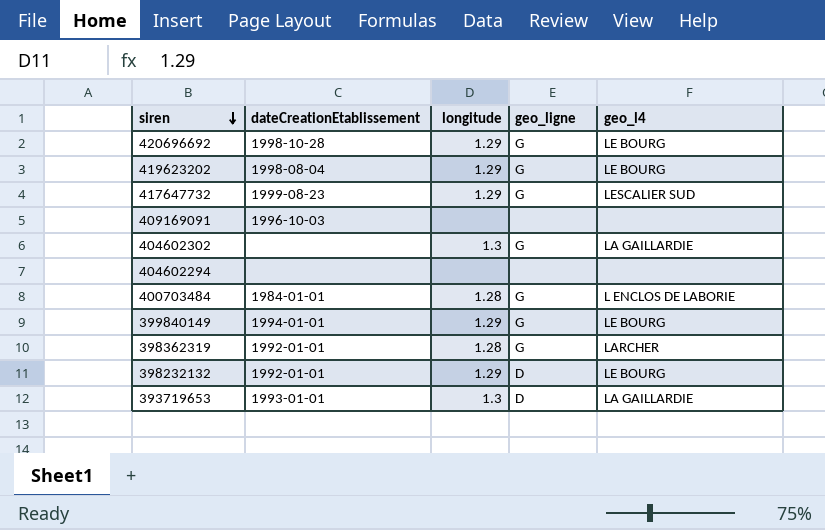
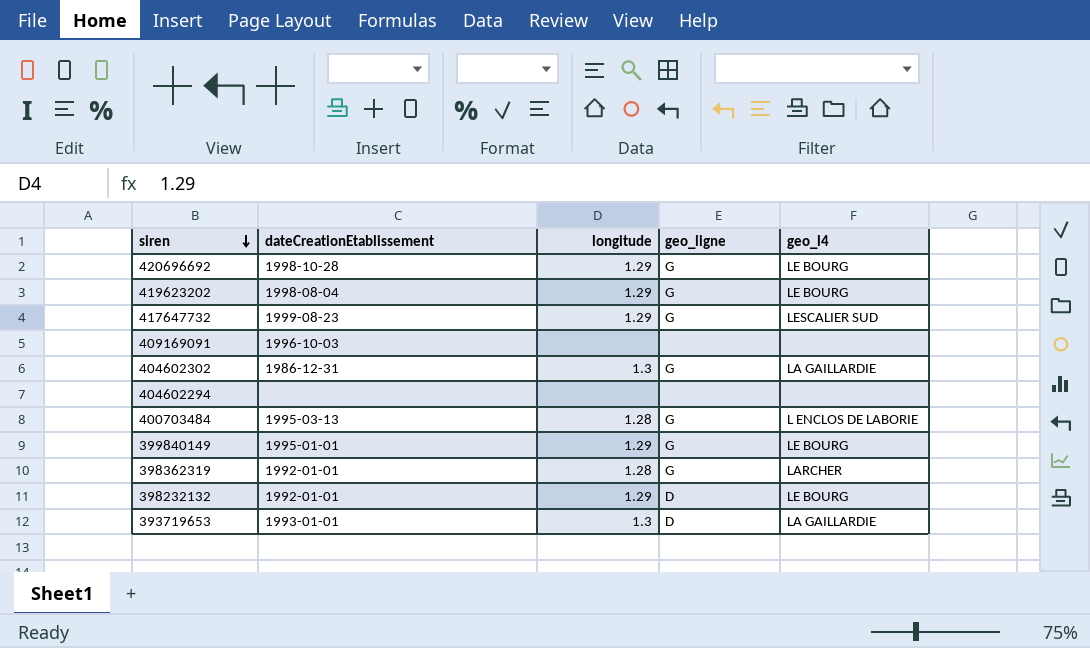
404602302 | dateCreationEtablissement: none -> 1986-12-31
400703484 | dateCreationEtablissement: 1984-01-01 -> 1995-03-13
399840149 | dateCreationEtablissement: 1994-01-01 -> 1995-01-01

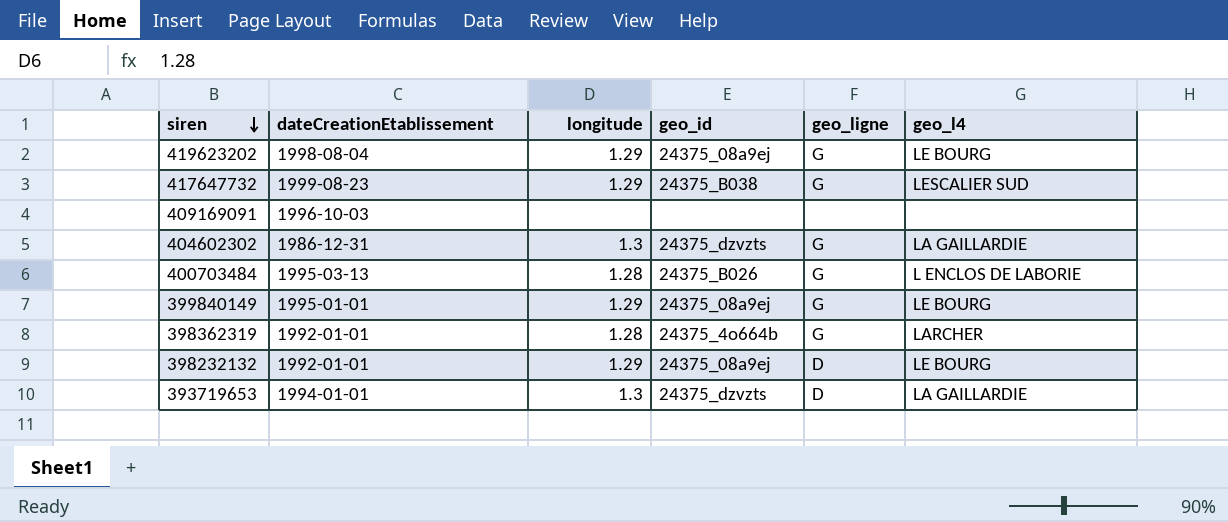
column geo_id | position: none -> 4
row 420696692: 1998-10-28 | 1.29 | G | LE BOURG -> none
row 404602294: none | none | none | none -> none
393719653 | dateCreationEtablissement: 1993-01-01 -> 1994-01-01

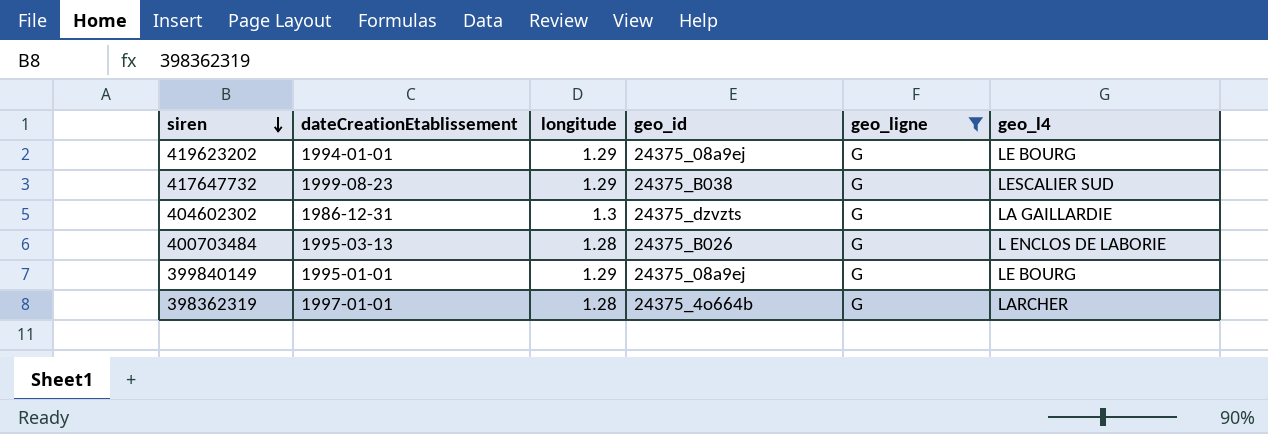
filter: none -> geo_ligne = G
419623202 | dateCreationEtablissement: 1998-08-04 -> 1994-01-01
398362319 | dateCreationEtablissement: 1992-01-01 -> 1997-01-01

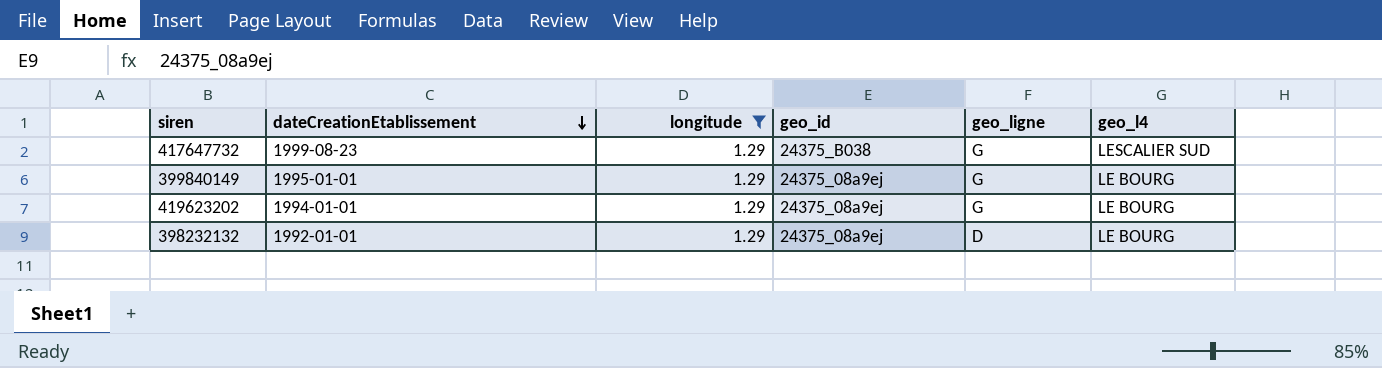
filter: geo_ligne = G -> longitude = 1.29
row order: siren descending -> dateCreationEtablissement descending

